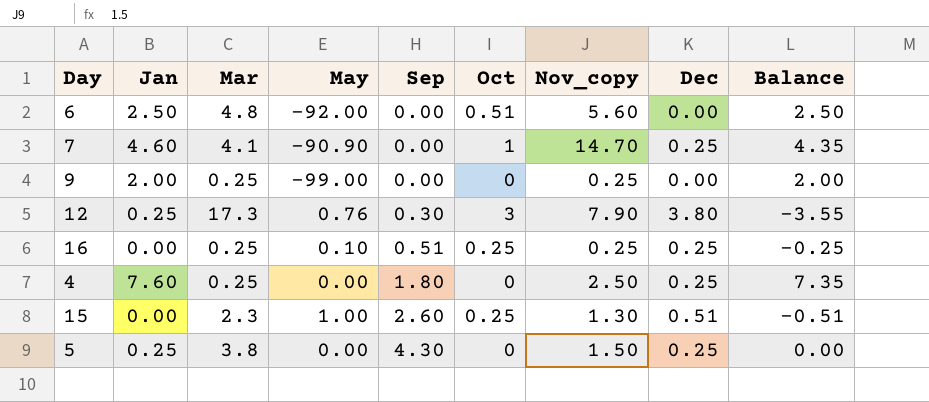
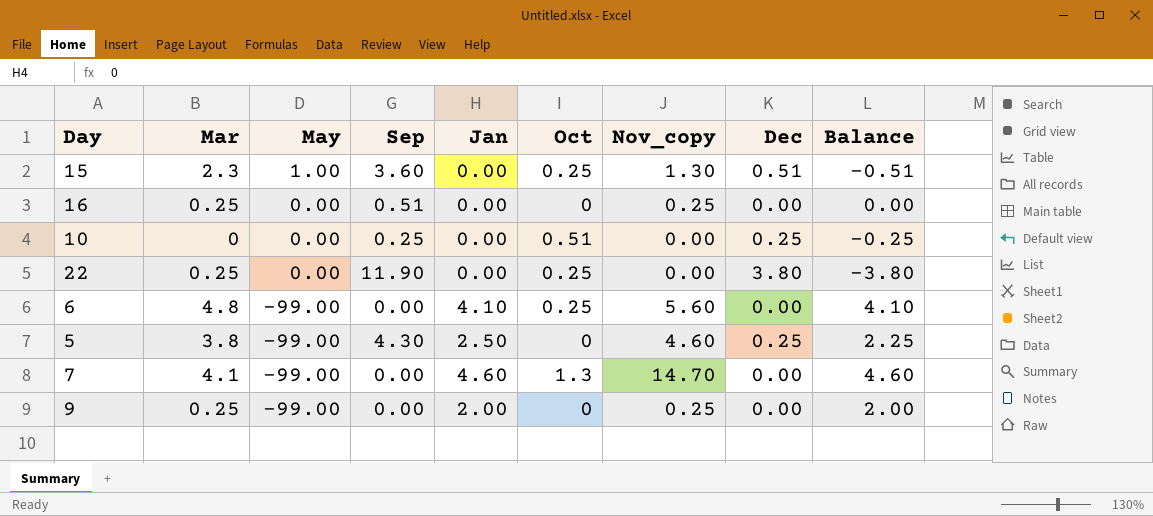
row order: Sep ascending -> May descending
column Jan | position: 2 -> 5
row 12: 0.25 | 17.3 | 0.76 | 0.30 | 3 | 7.90 | 3.80 | -3.55 -> none
row 4: 7.60 | 0.25 | 0.00 | 1.80 | 0 | 2.50 | 0.25 | 7.35 -> none
15 | Sep: 2.60 -> 3.60
16 | May: 0.10 -> 0.00
16 | Oct: 0.25 -> 0
16 | Dec: 0.25 -> 0.00
16 | Balance: -0.25 -> 0.00
row 10: none -> 0 | 0.00 | 0.25 | 0.00 | 0.51 | 0.00 | 0.25 | -0.25
row 22: none -> 0.25 | 0.00 | 11.90 | 0.00 | 0.25 | 0.00 | 3.80 | -3.80
6 | May: -92.00 -> -99.00
6 | Jan: 2.50 -> 4.10
6 | Oct: 0.51 -> 0.25
6 | Balance: 2.50 -> 4.10
5 | May: 0.00 -> -99.00
5 | Jan: 0.25 -> 2.50
5 | Nov_copy: 1.50 -> 4.60
5 | Balance: 0.00 -> 2.25
7 | May: -90.90 -> -99.00
7 | Oct: 1 -> 1.3
7 | Dec: 0.25 -> 0.00
7 | Balance: 4.35 -> 4.60

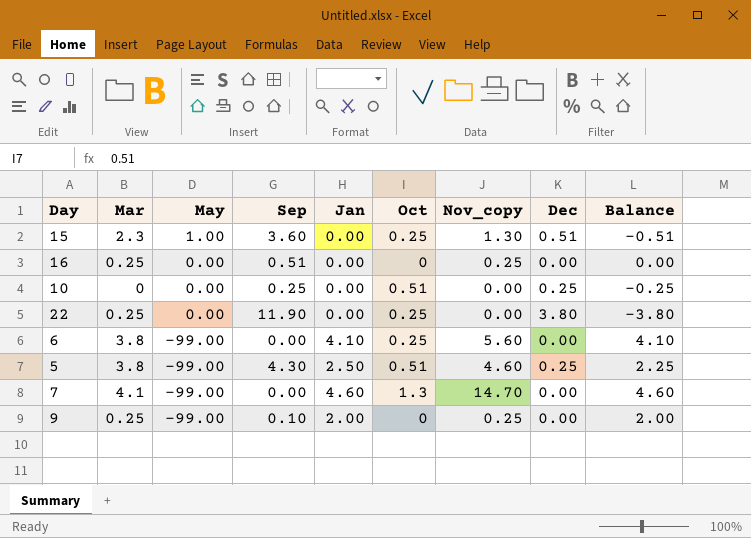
6 | Mar: 4.8 -> 3.8
5 | Oct: 0 -> 0.51
9 | Sep: 0.00 -> 0.10

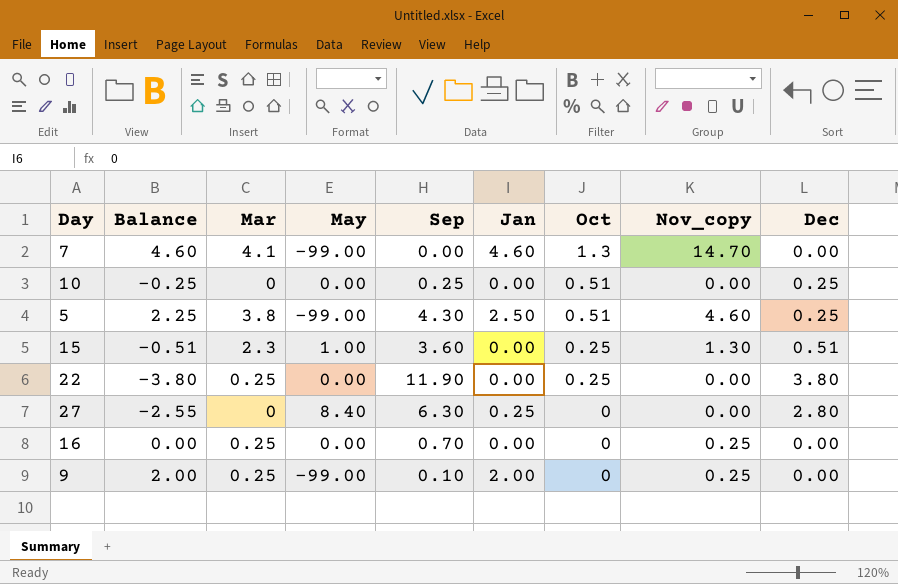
row order: May descending -> Oct descending
column Balance | position: 9 -> 2
row 6: 3.8 | -99.00 | 0.00 | 4.10 | 0.25 | 5.60 | 0.00 | 4.10 -> none
row 27: none -> -2.55 | 0 | 8.40 | 6.30 | 0.25 | 0 | 0.00 | 2.80
16 | Sep: 0.51 -> 0.70

